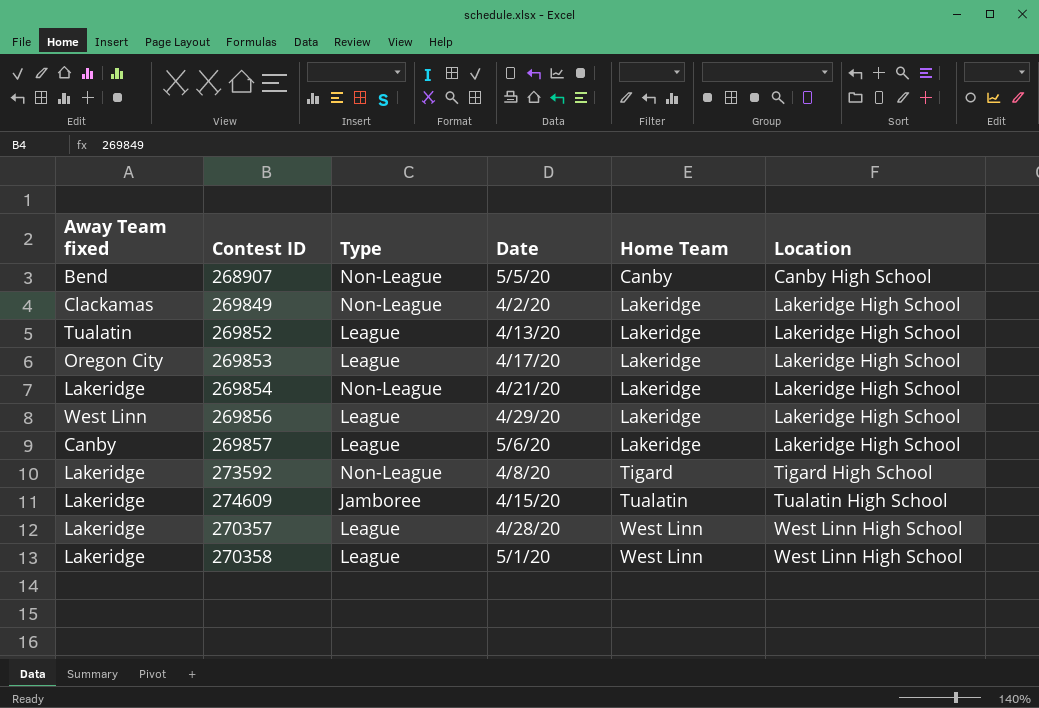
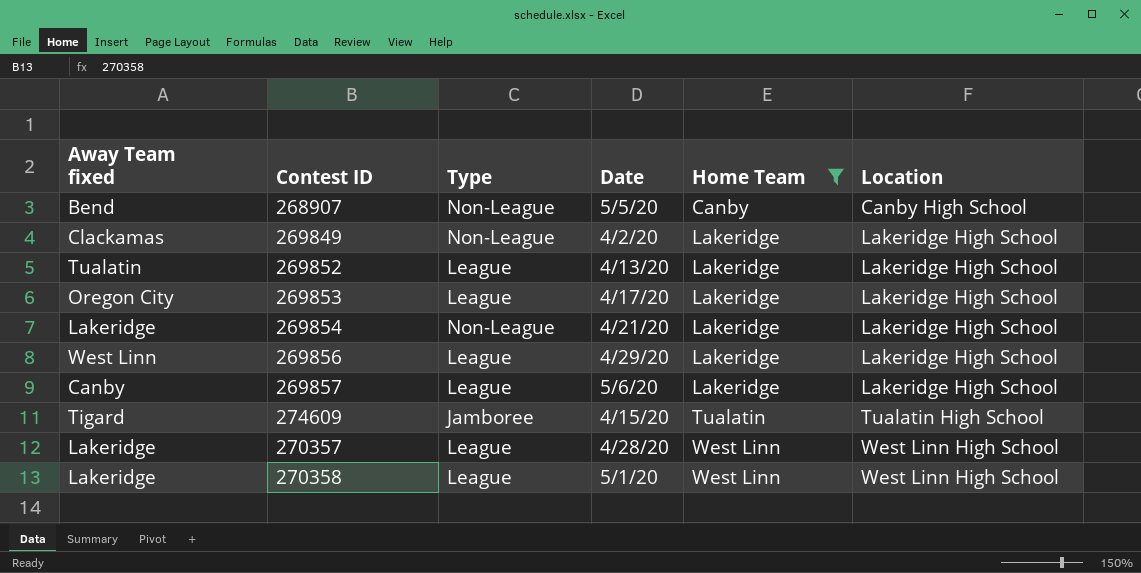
filter: none -> Home Team != Tigard
274609 | Away Team fixed: Lakeridge -> Tigard

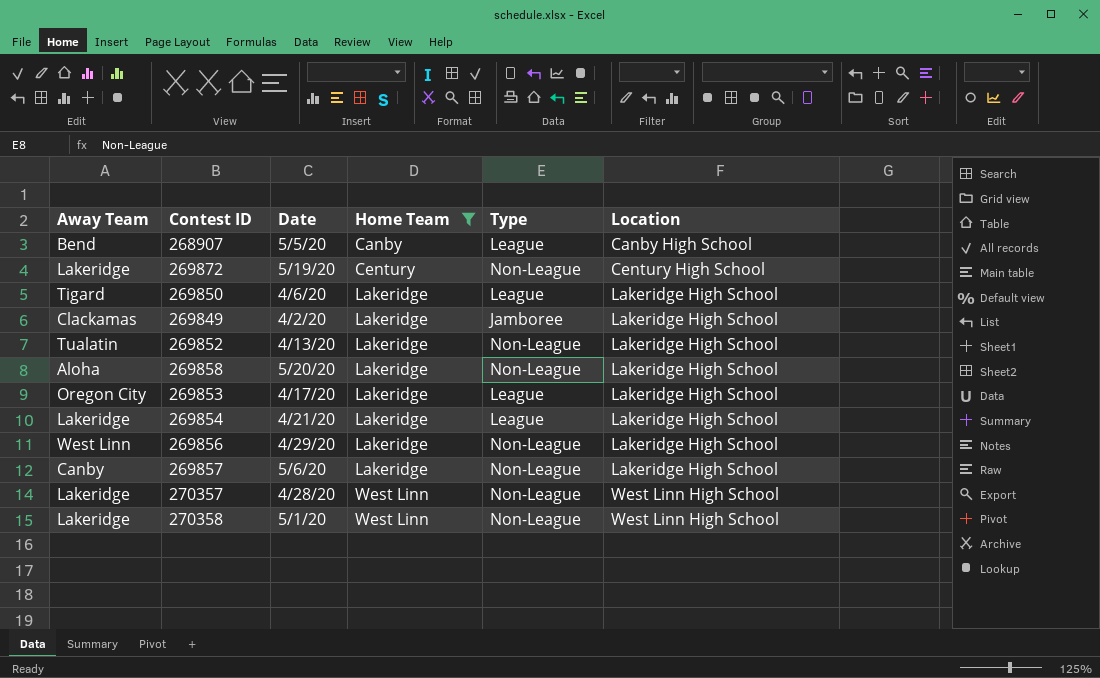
column name: Away Team fixed -> Away Team
column Type | position: 3 -> 5
row 274609: Tigard | Jamboree | 4/15/20 | Tualatin | Tualatin High School -> none
268907 | Type: Non-League -> League
row 269872: none -> Lakeridge | 5/19/20 | Century | Non-League | Century High School
row 269850: none -> Tigard | 4/6/20 | Lakeridge | League | Lakeridge High School
269849 | Type: Non-League -> Jamboree
269852 | Type: League -> Non-League
row 269858: none -> Aloha | 5/20/20 | Lakeridge | Non-League | Lakeridge High School
269854 | Type: Non-League -> League
269856 | Type: League -> Non-League
269857 | Type: League -> Non-League
270357 | Type: League -> Non-League
270358 | Type: League -> Non-League

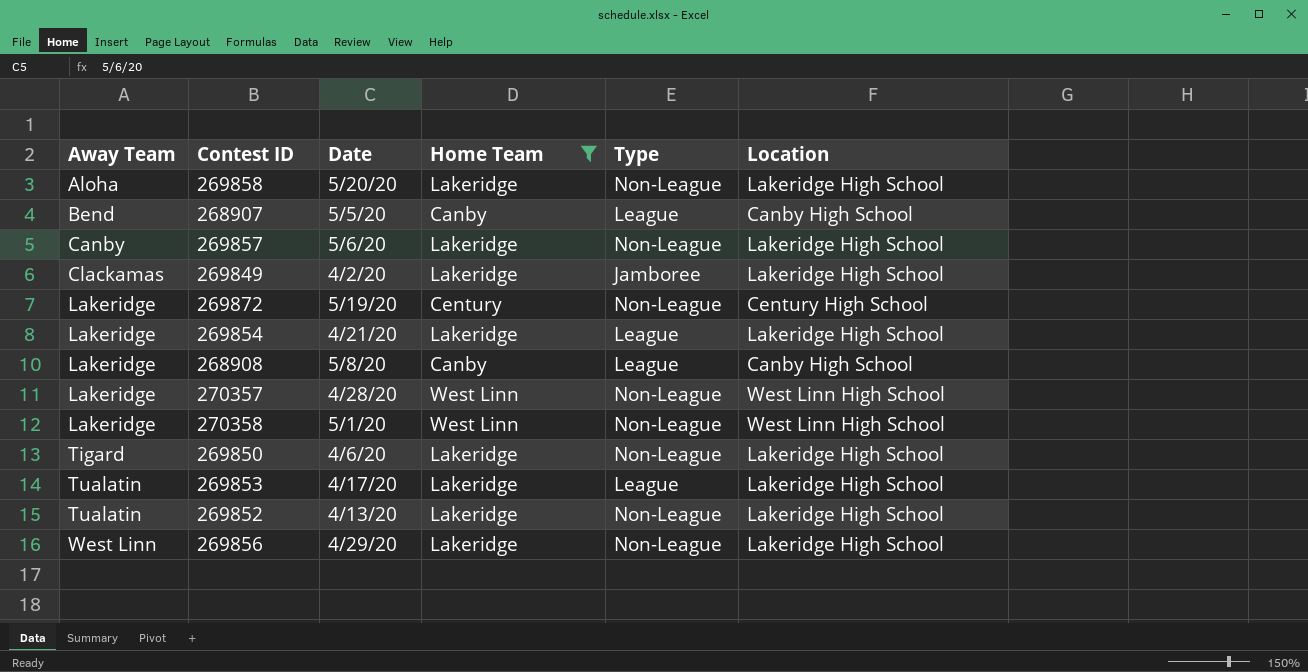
row order: Home Team ascending -> Away Team ascending
row 268908: none -> Lakeridge | 5/8/20 | Canby | League | Canby High School
269850 | Type: League -> Non-League
269853 | Away Team: Oregon City -> Tualatin

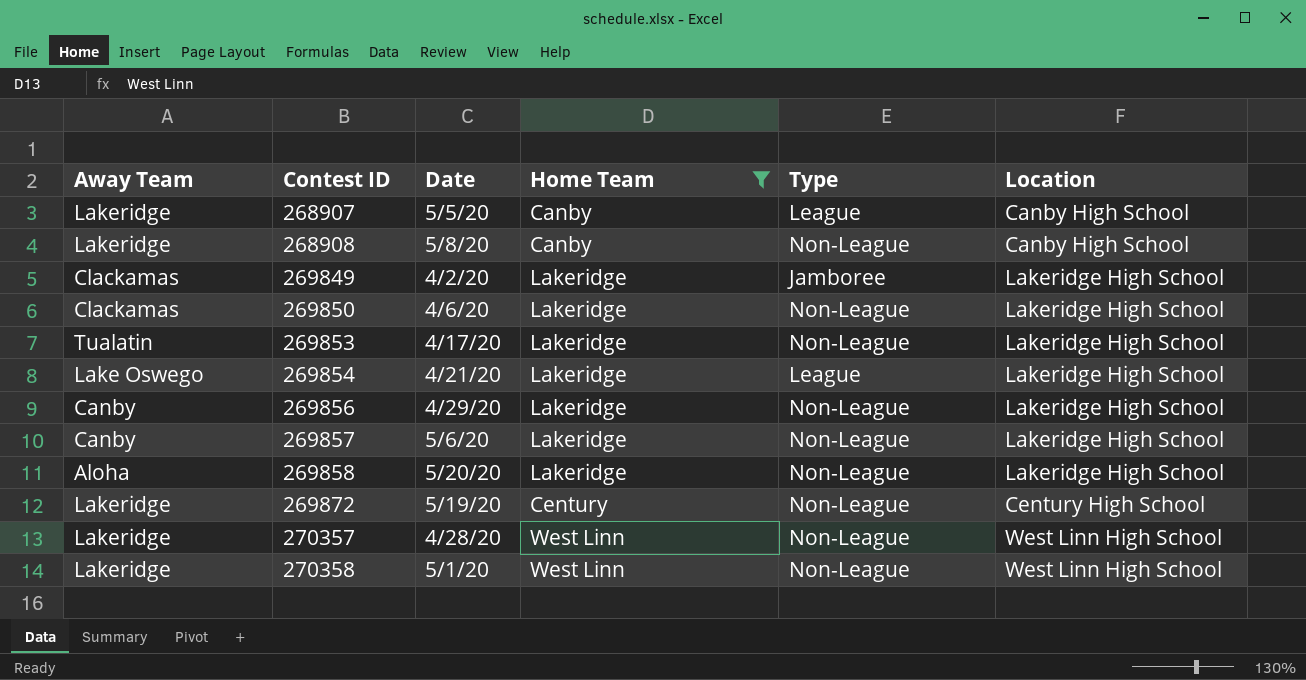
row order: Away Team ascending -> Contest ID ascending
row 269852: Tualatin | 4/13/20 | Lakeridge | Non-League | Lakeridge High School -> none
268907 | Away Team: Bend -> Lakeridge
268908 | Type: League -> Non-League
269850 | Away Team: Tigard -> Clackamas
269853 | Type: League -> Non-League
269854 | Away Team: Lakeridge -> Lake Oswego
269856 | Away Team: West Linn -> Canby

